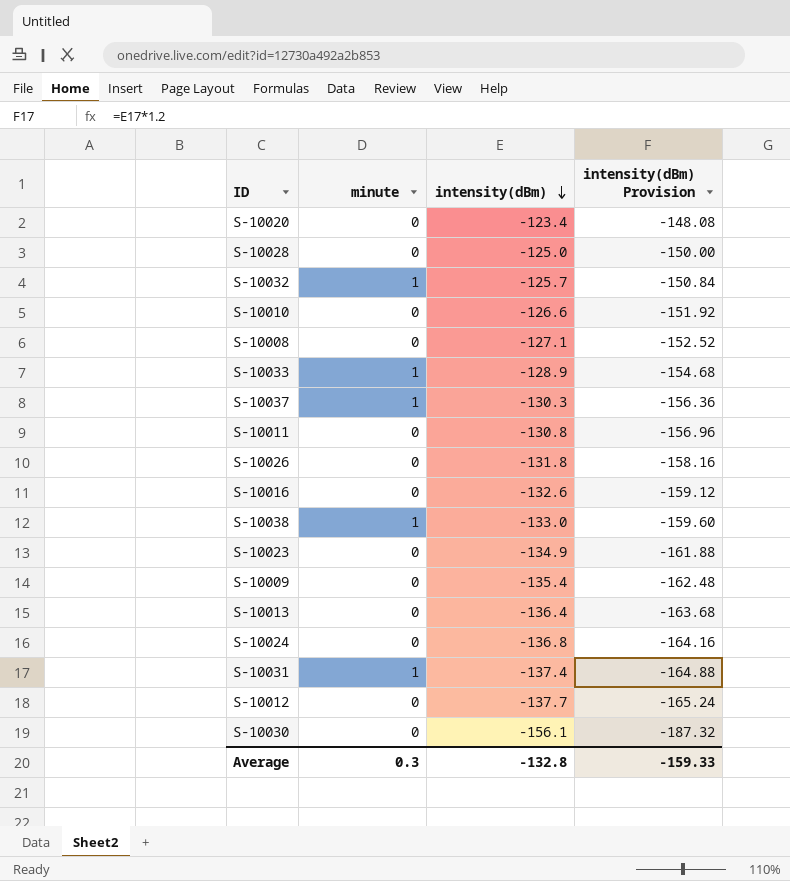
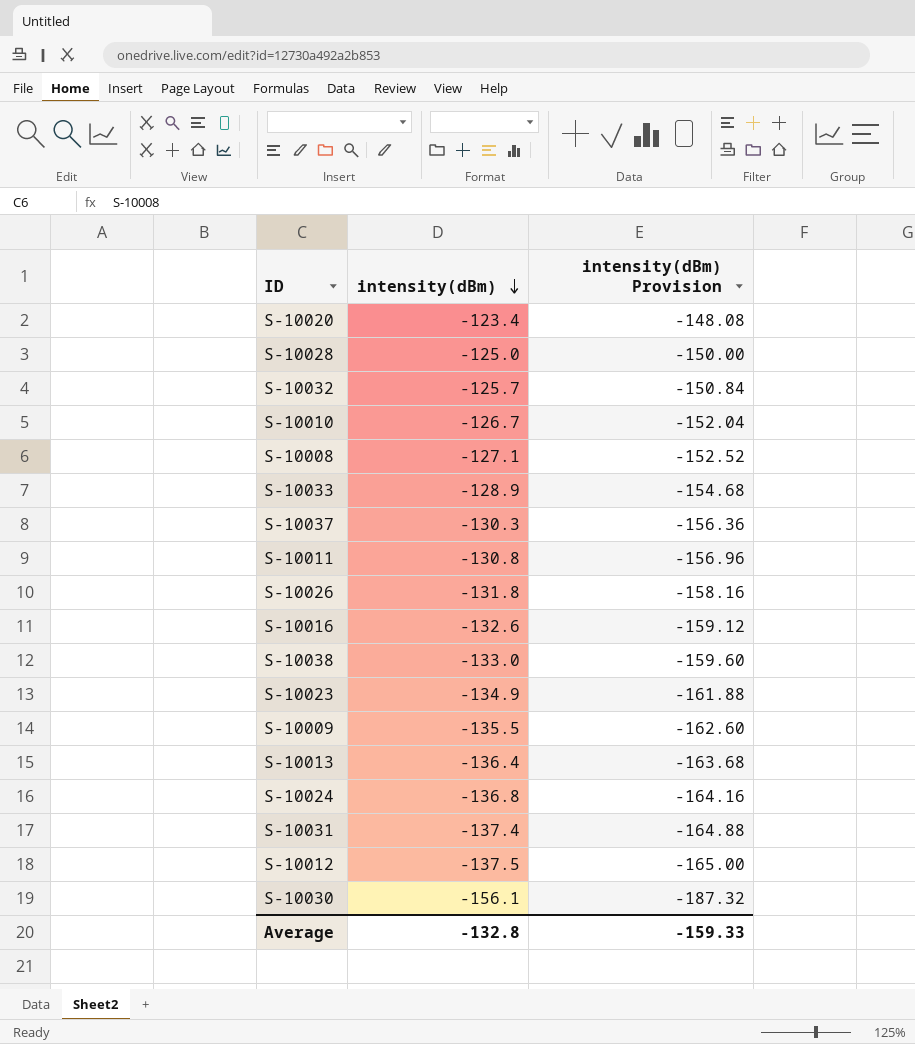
column minute | position: 2 -> none
S-10010 | intensity(dBm): -126.6 -> -126.7
S-10010 | intensity(dBm) Provision: -151.92 -> -152.04
S-10009 | intensity(dBm): -135.4 -> -135.5
S-10009 | intensity(dBm) Provision: -162.48 -> -162.60
S-10012 | intensity(dBm): -137.7 -> -137.5
S-10012 | intensity(dBm) Provision: -165.24 -> -165.00

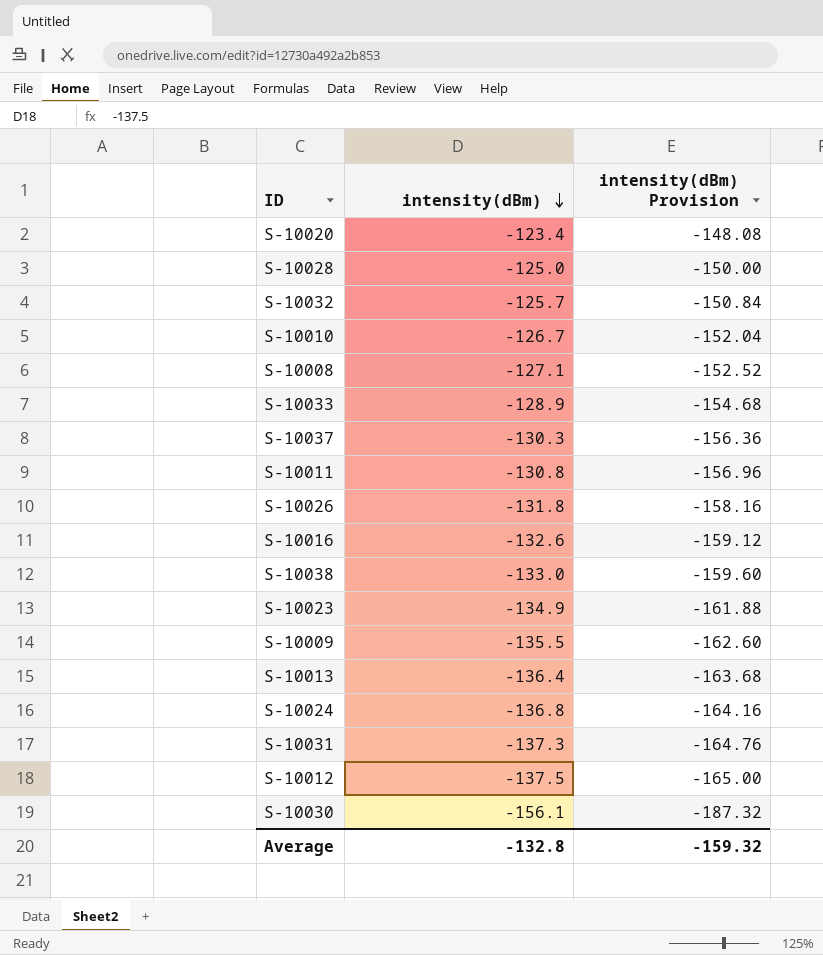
S-10031 | intensity(dBm): -137.4 -> -137.3
S-10031 | intensity(dBm) Provision: -164.88 -> -164.76
Average | intensity(dBm) Provision: -159.33 -> -159.32

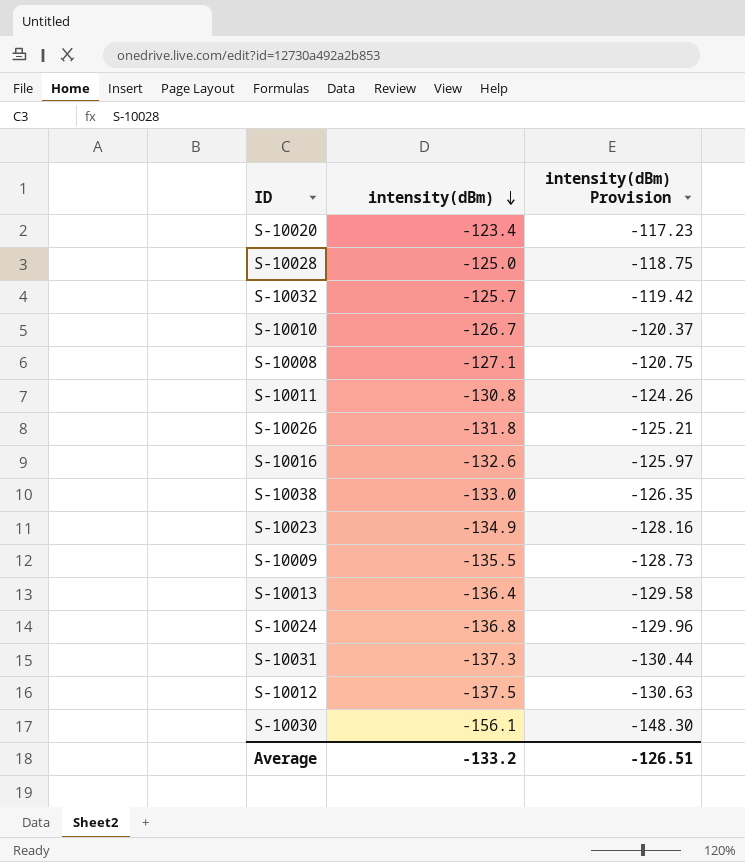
column intensity(dBm) Provision | formula: [intensity(dBm)] * 1.2 -> [intensity(dBm)] * 0.95
row S-10033: -128.9 | -154.68 -> none
row S-10037: -130.3 | -156.36 -> none
Average | intensity(dBm): -132.8 -> -133.2
Average | intensity(dBm) Provision: -159.32 -> -126.51

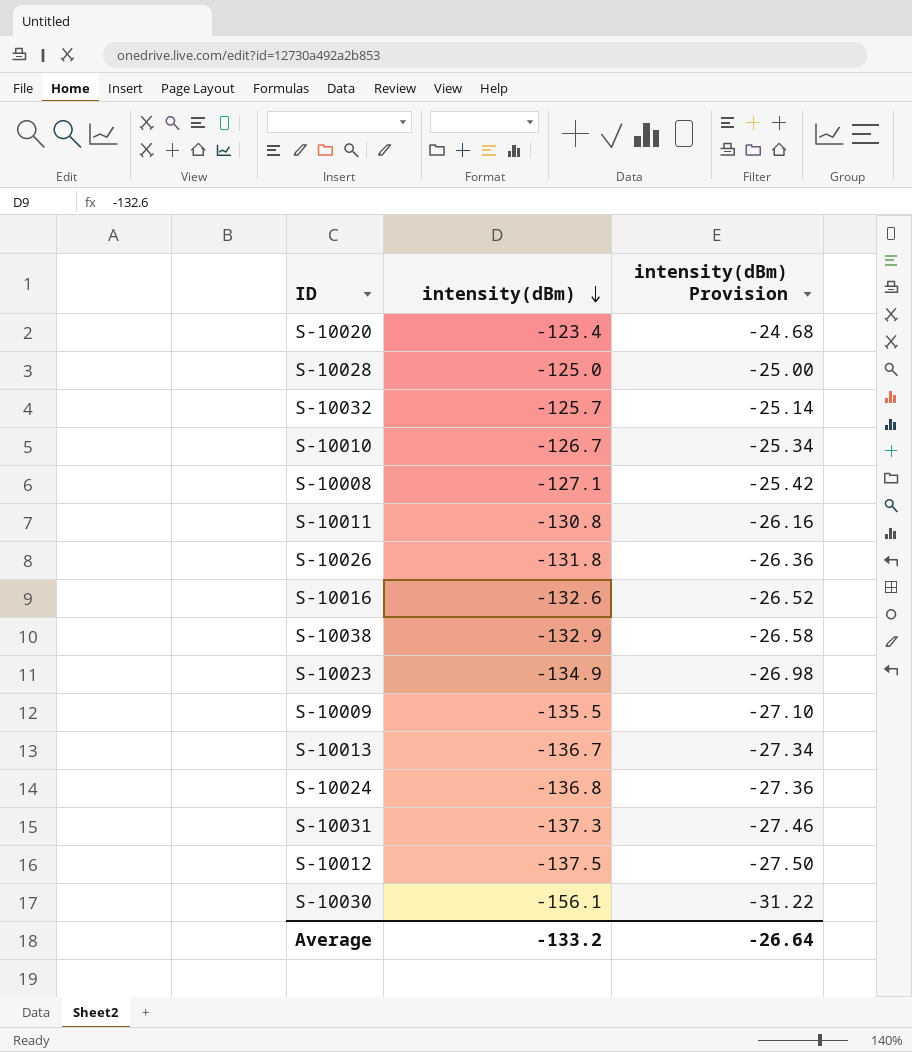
column intensity(dBm) Provision | formula: [intensity(dBm)] * 0.95 -> [intensity(dBm)] * 0.2
S-10038 | intensity(dBm): -133.0 -> -132.9
S-10013 | intensity(dBm): -136.4 -> -136.7
Average | intensity(dBm) Provision: -126.51 -> -26.64

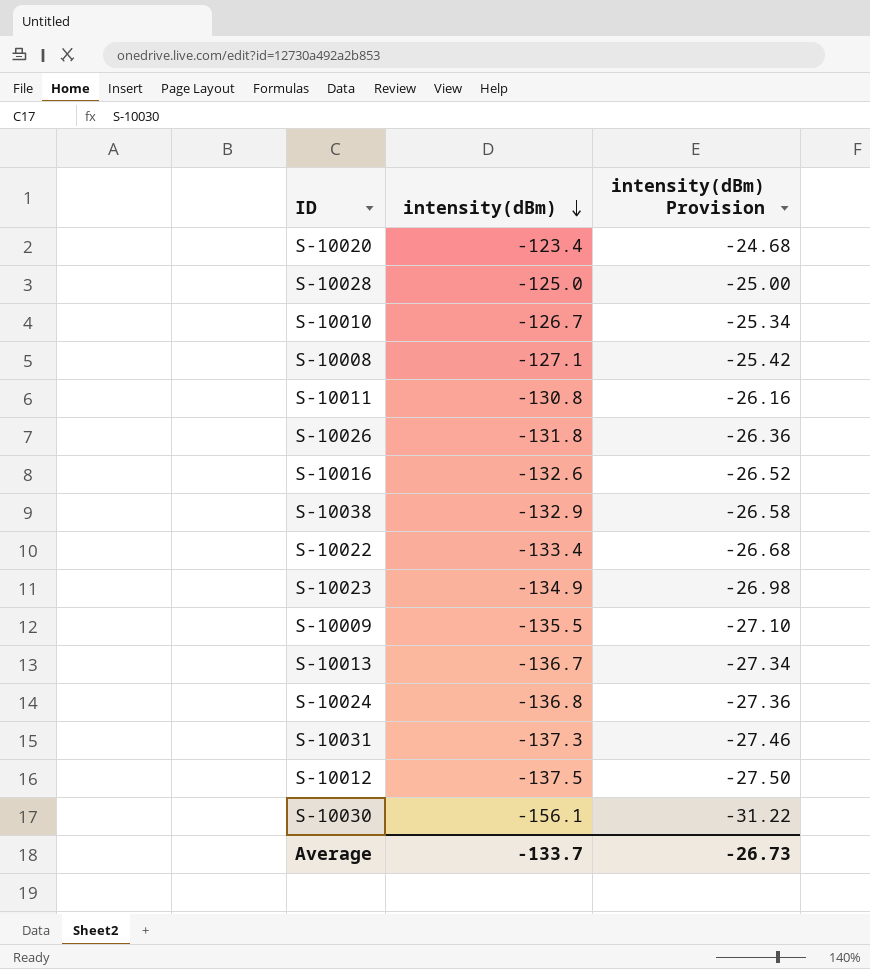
row S-10032: -125.7 | -25.14 -> none
row S-10022: none -> -133.4 | -26.68
Average | intensity(dBm): -133.2 -> -133.7
Average | intensity(dBm) Provision: -26.64 -> -26.73

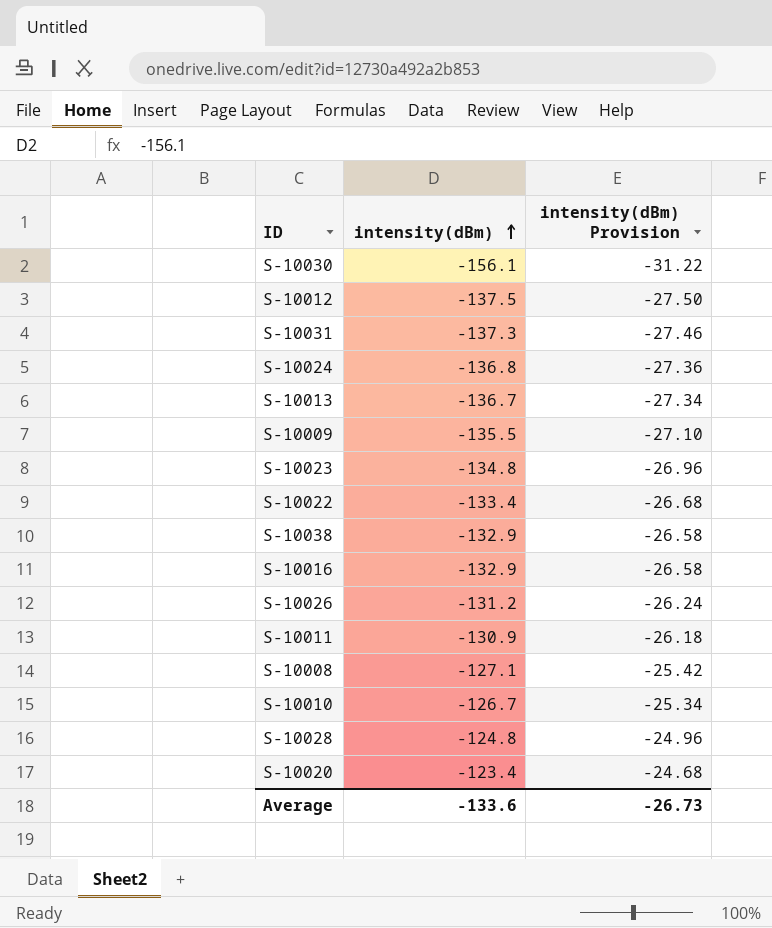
row order: intensity(dBm) descending -> intensity(dBm) ascending
S-10023 | intensity(dBm): -134.9 -> -134.8
S-10023 | intensity(dBm) Provision: -26.98 -> -26.96
S-10016 | intensity(dBm): -132.6 -> -132.9
S-10016 | intensity(dBm) Provision: -26.52 -> -26.58
S-10026 | intensity(dBm): -131.8 -> -131.2
S-10026 | intensity(dBm) Provision: -26.36 -> -26.24
S-10011 | intensity(dBm): -130.8 -> -130.9
S-10011 | intensity(dBm) Provision: -26.16 -> -26.18
S-10028 | intensity(dBm): -125.0 -> -124.8
S-10028 | intensity(dBm) Provision: -25.00 -> -24.96
Average | intensity(dBm): -133.7 -> -133.6

